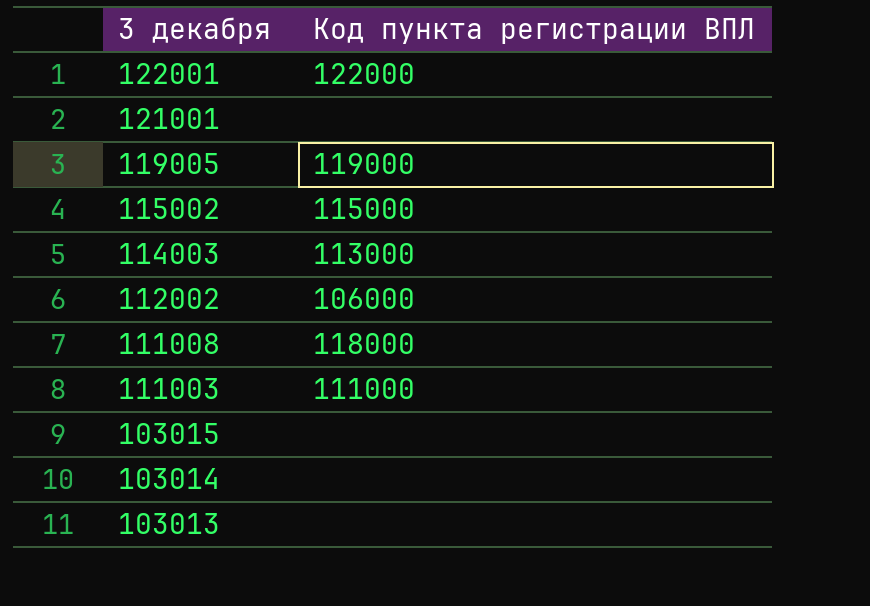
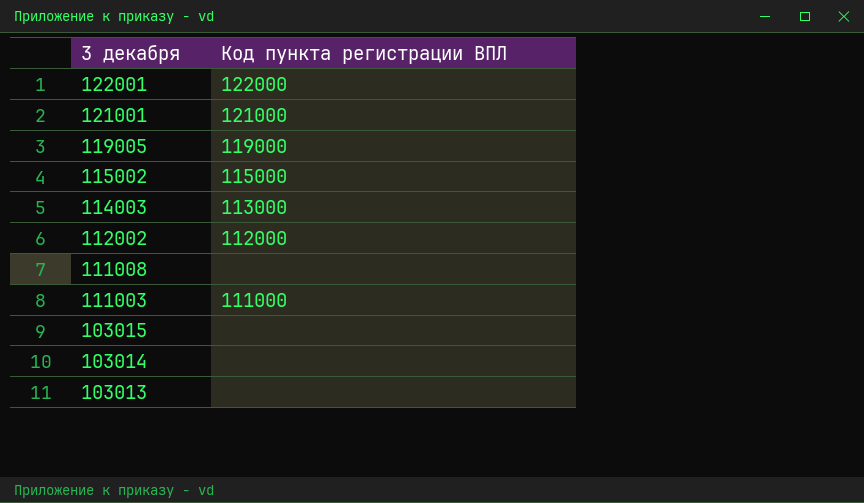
121001 | Код пункта регистрации ВПЛ: none -> 121000
112002 | Код пункта регистрации ВПЛ: 106000 -> 112000
111008 | Код пункта регистрации ВПЛ: 118000 -> none

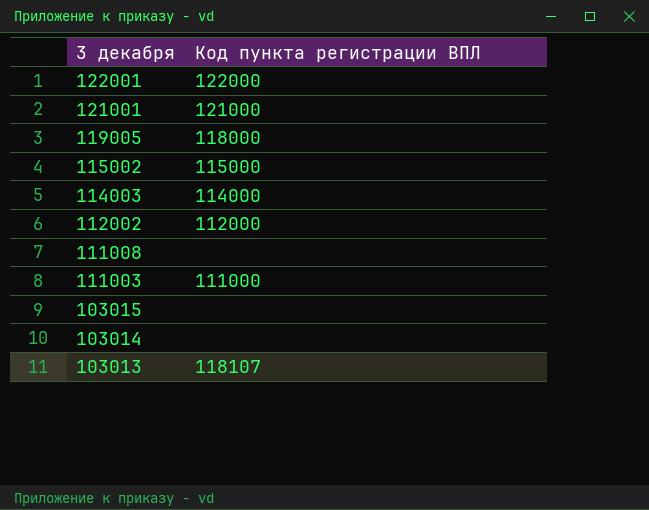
119005 | Код пункта регистрации ВПЛ: 119000 -> 118000
114003 | Код пункта регистрации ВПЛ: 113000 -> 114000
103013 | Код пункта регистрации ВПЛ: none -> 118107

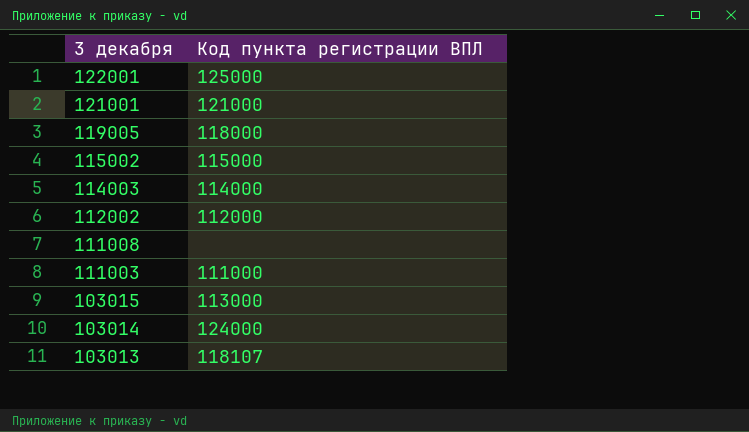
122001 | Код пункта регистрации ВПЛ: 122000 -> 125000
103015 | Код пункта регистрации ВПЛ: none -> 113000
103014 | Код пункта регистрации ВПЛ: none -> 124000

